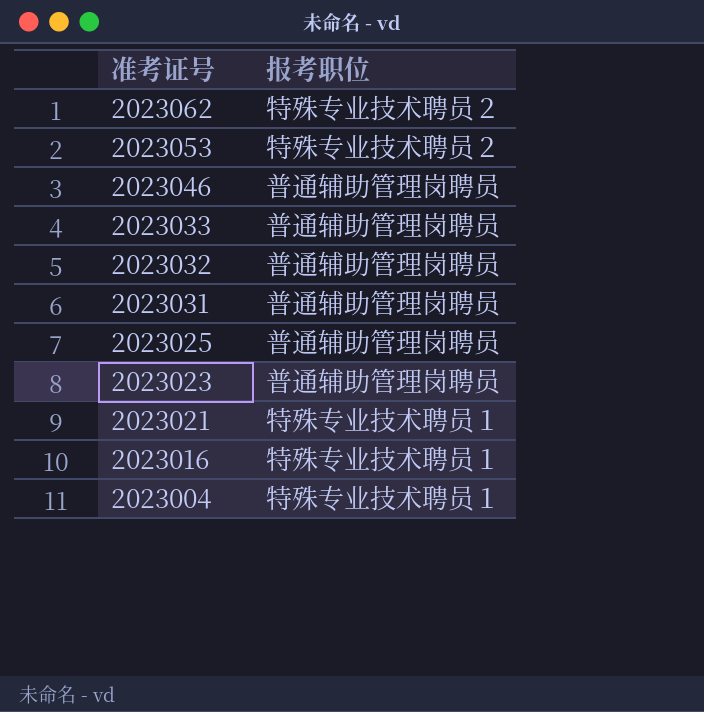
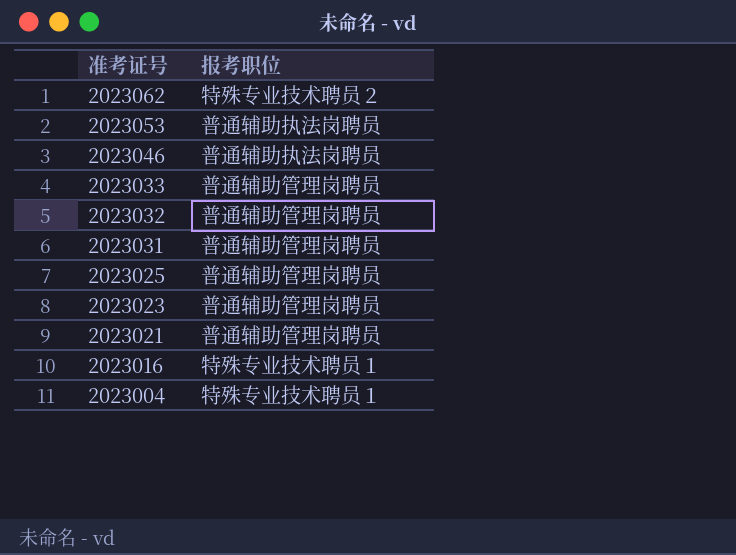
2023053 | 报考职位: 特殊专业技术聘员２ -> 普通辅助执法岗聘员
2023046 | 报考职位: 普通辅助管理岗聘员 -> 普通辅助执法岗聘员
2023021 | 报考职位: 特殊专业技术聘员１ -> 普通辅助管理岗聘员

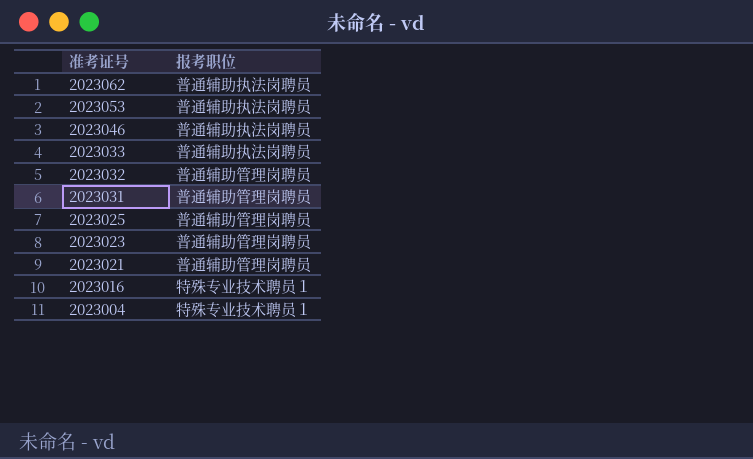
2023062 | 报考职位: 特殊专业技术聘员２ -> 普通辅助执法岗聘员
2023033 | 报考职位: 普通辅助管理岗聘员 -> 普通辅助执法岗聘员

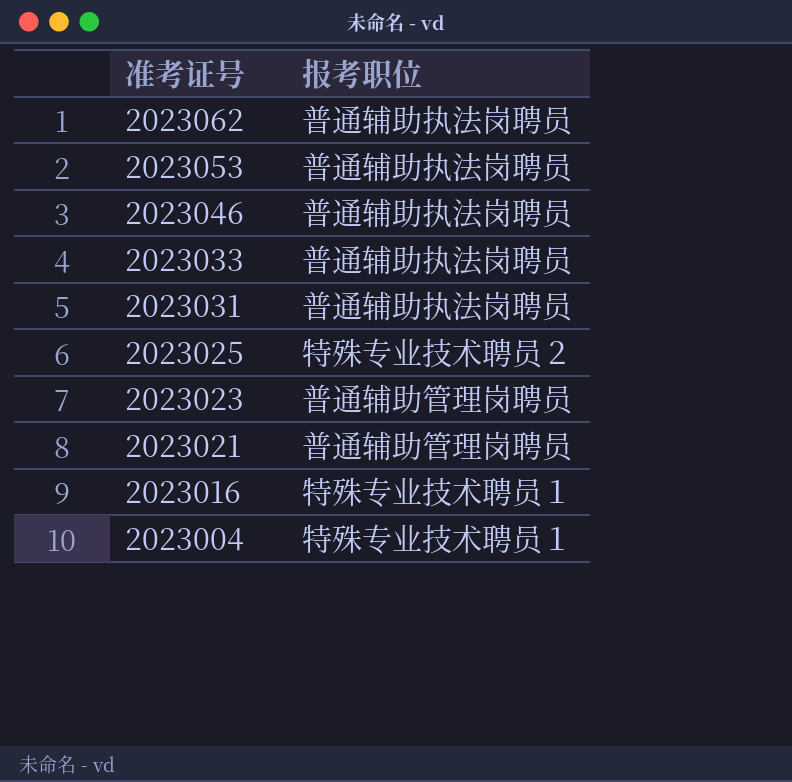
row 2023032: 普通辅助管理岗聘员 -> none
2023031 | 报考职位: 普通辅助管理岗聘员 -> 普通辅助执法岗聘员
2023025 | 报考职位: 普通辅助管理岗聘员 -> 特殊专业技术聘员２

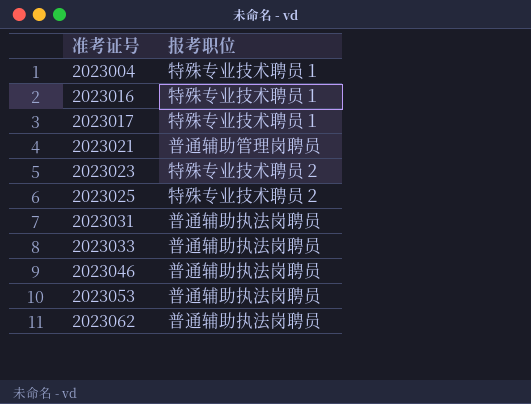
row order: 准考证号 descending -> 准考证号 ascending
row 2023017: none -> 特殊专业技术聘员１
2023023 | 报考职位: 普通辅助管理岗聘员 -> 特殊专业技术聘员２

